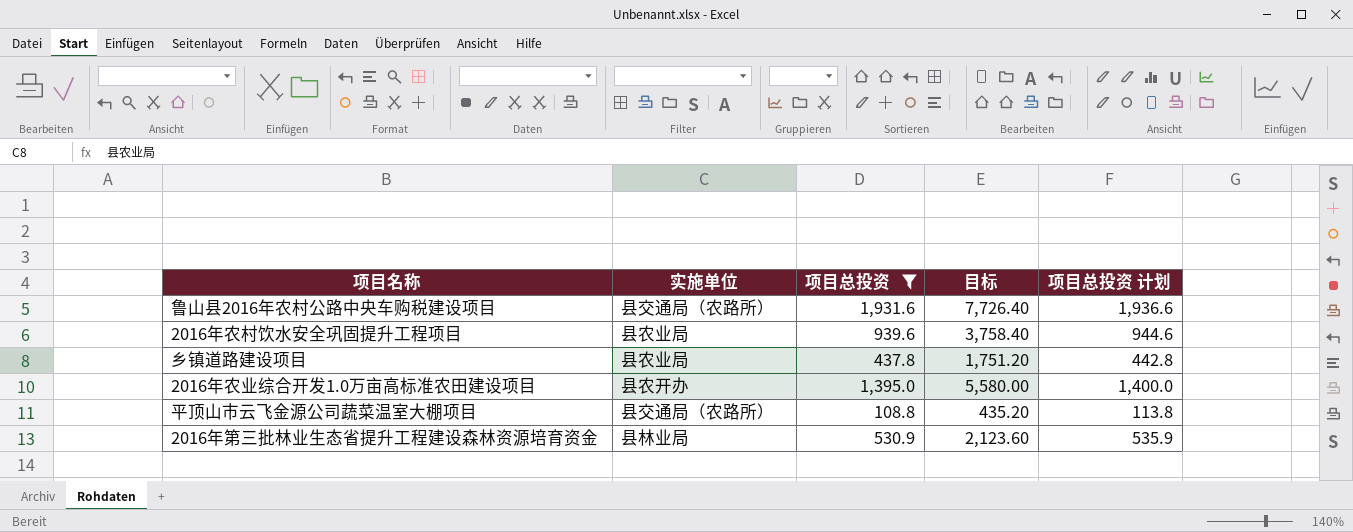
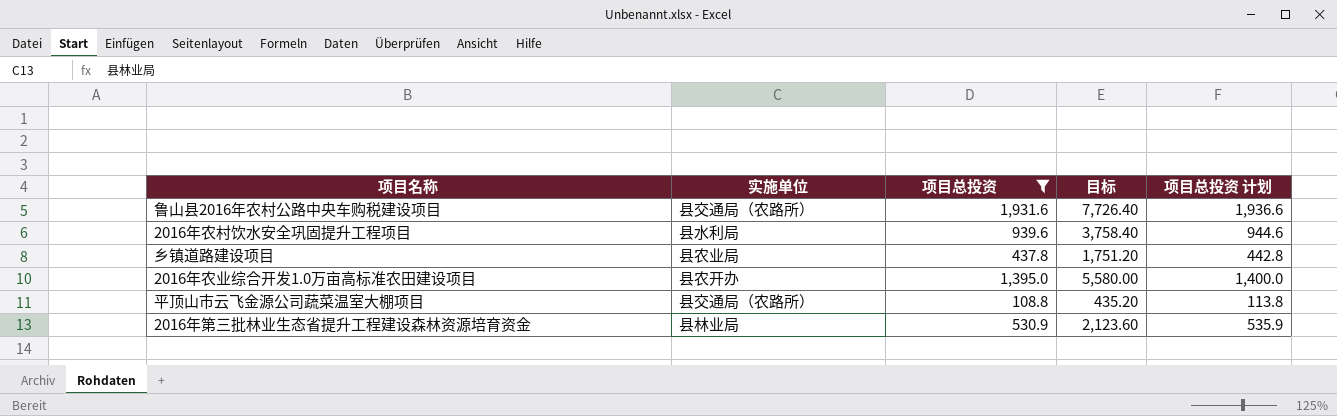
2016年农村饮水安全巩固提升工程项目 | 实施单位: 县农业局 -> 县水利局

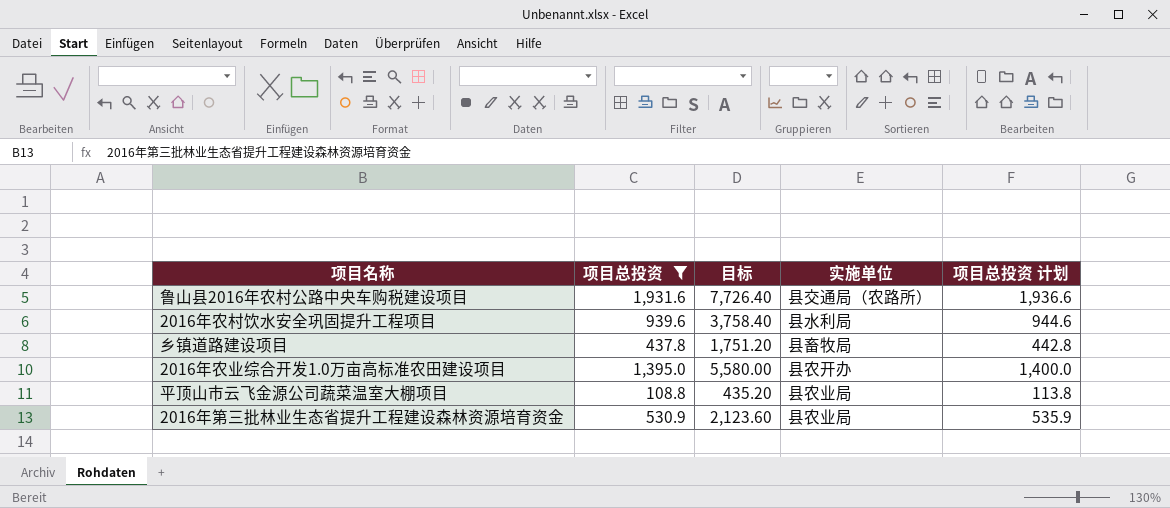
column 实施单位 | position: 2 -> 4
乡镇道路建设项目 | 实施单位: 县农业局 -> 县畜牧局
平顶山市云飞金源公司蔬菜温室大棚项目 | 实施单位: 县交通局（农路所） -> 县农业局
2016年第三批林业生态省提升工程建设森林资源培育资金 | 实施单位: 县林业局 -> 县农业局

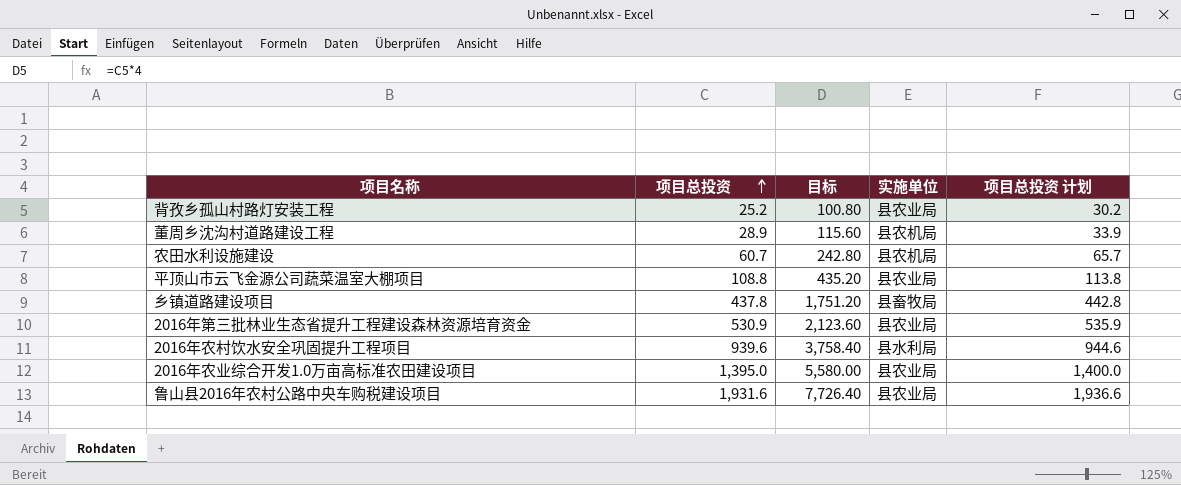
filter: 项目总投资 >= 108.8 -> none
row order: none -> 项目总投资 ascending
2016年农业综合开发1.0万亩高标准农田建设项目 | 实施单位: 县农开办 -> 县农业局
鲁山县2016年农村公路中央车购税建设项目 | 实施单位: 县交通局（农路所） -> 县农业局

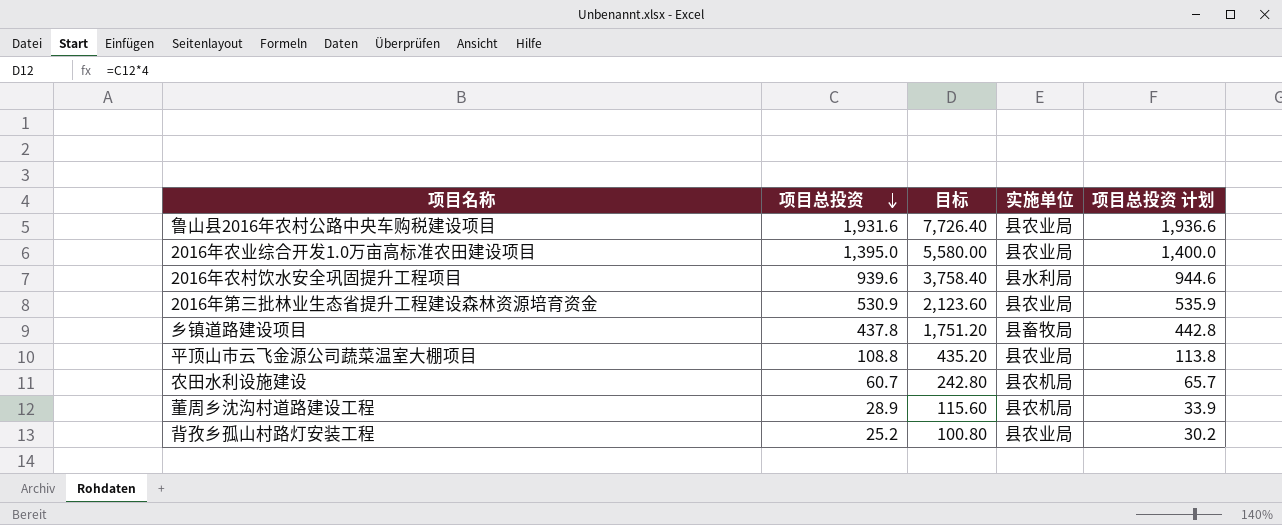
row order: 项目总投资 ascending -> 项目总投资 descending

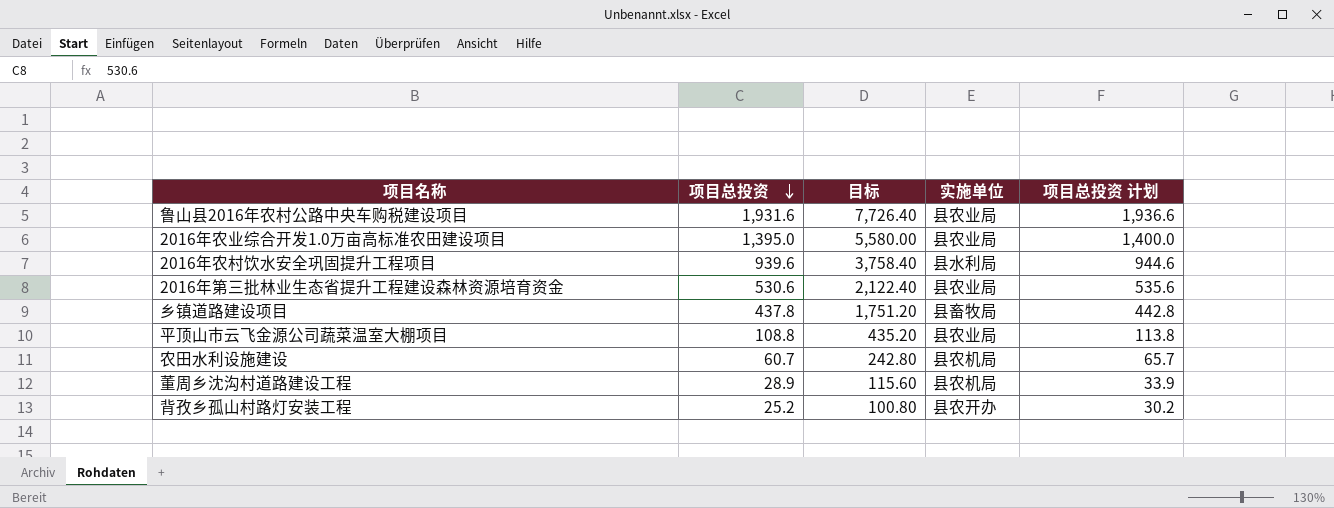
2016年第三批林业生态省提升工程建设森林资源培育资金 | 项目总投资: 530.9 -> 530.6
2016年第三批林业生态省提升工程建设森林资源培育资金 | 目标: 2,123.60 -> 2,122.40
2016年第三批林业生态省提升工程建设森林资源培育资金 | 项目总投资 计划: 535.9 -> 535.6
背孜乡孤山村路灯安装工程 | 实施单位: 县农业局 -> 县农开办

